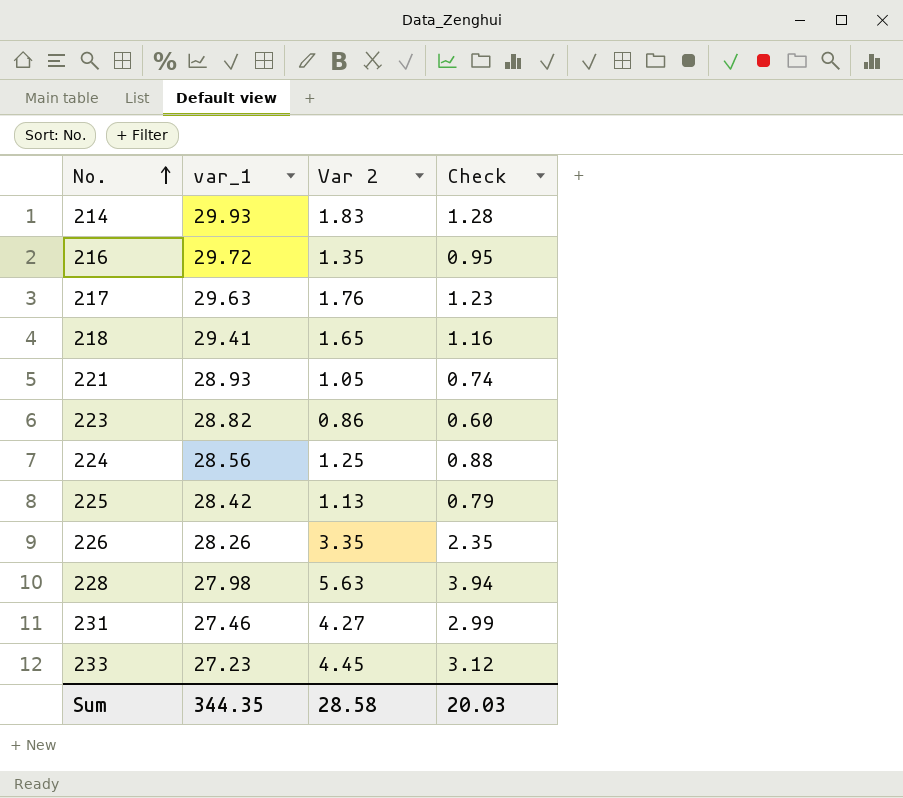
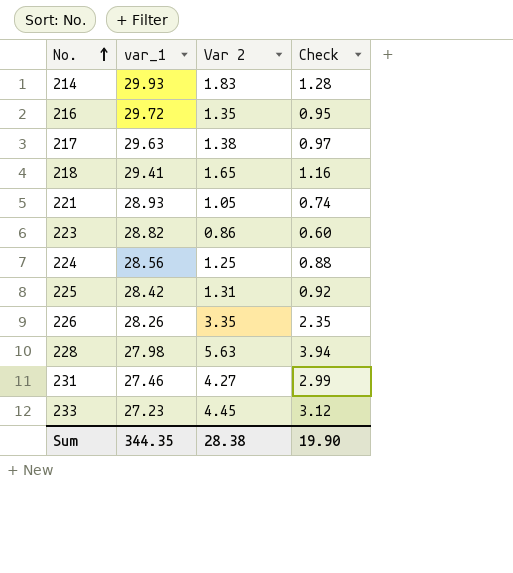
217 | Var 2: 1.76 -> 1.38
217 | Check: 1.23 -> 0.97
225 | Var 2: 1.13 -> 1.31
225 | Check: 0.79 -> 0.92
Sum | Var 2: 28.58 -> 28.38
Sum | Check: 20.03 -> 19.90

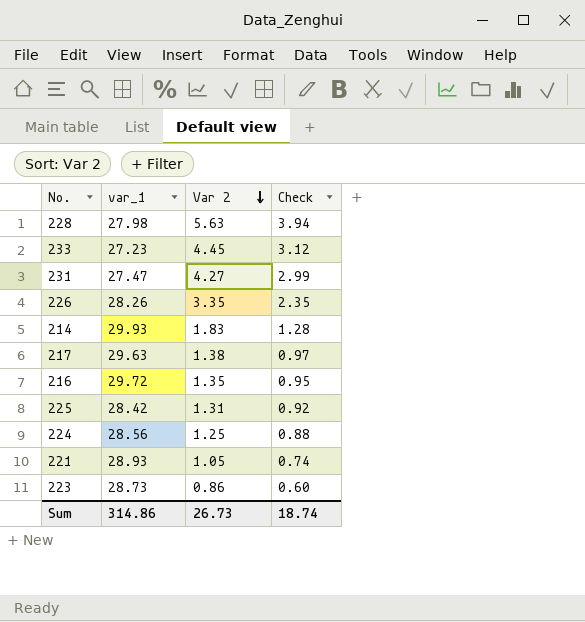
row order: No. ascending -> Var 2 descending
row 218: 29.41 | 1.65 | 1.16 -> none
231 | var_1: 27.46 -> 27.47
223 | var_1: 28.82 -> 28.73
Sum | var_1: 344.35 -> 314.86
Sum | Var 2: 28.38 -> 26.73
Sum | Check: 19.90 -> 18.74

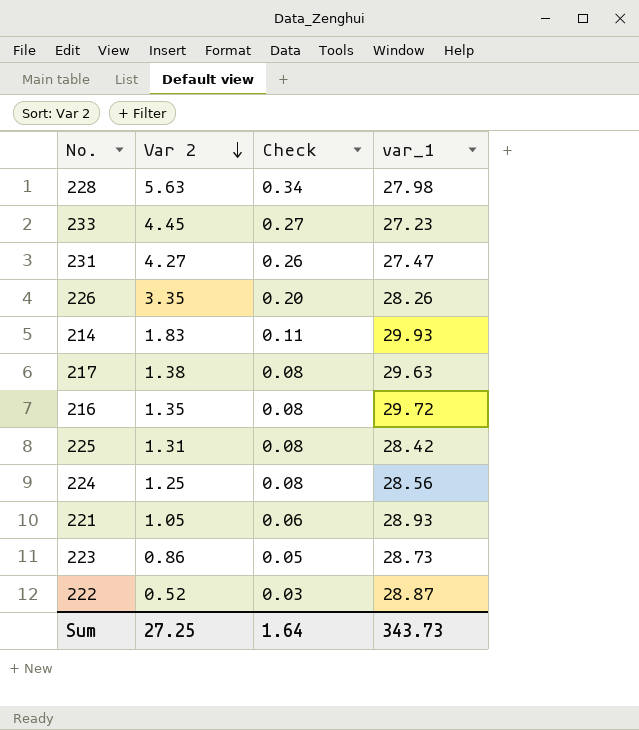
column Check | formula: [Var 2] * 0.7 -> [Var 2] * 0.06
column var_1 | position: 2 -> 4
row 222: none -> 0.52 | 0.03 | 28.87
Sum | Var 2: 26.73 -> 27.25
Sum | Check: 18.74 -> 1.64
Sum | var_1: 314.86 -> 343.73

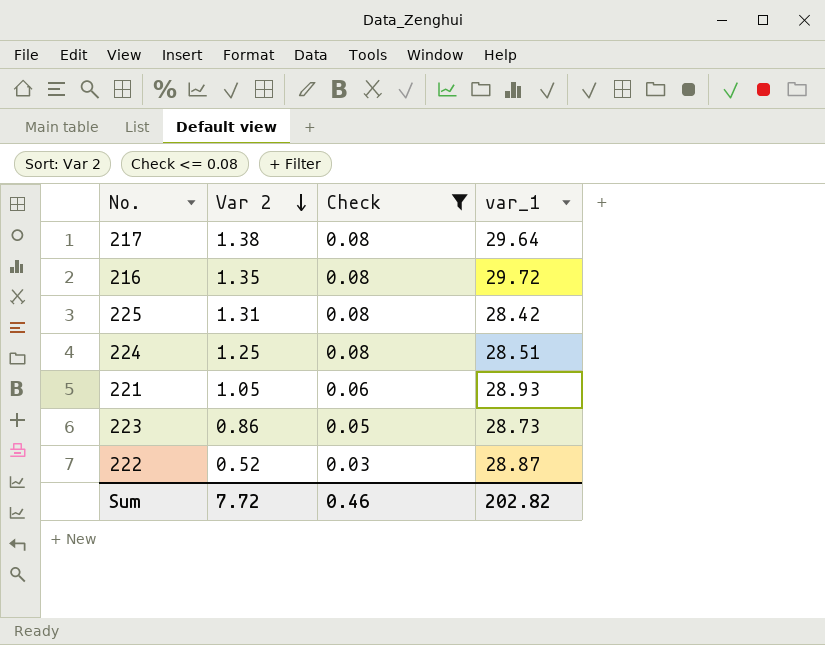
filter: none -> Check <= 0.08
217 | var_1: 29.63 -> 29.64
224 | var_1: 28.56 -> 28.51
Sum | Var 2: 27.25 -> 7.72
Sum | Check: 1.64 -> 0.46
Sum | var_1: 343.73 -> 202.82

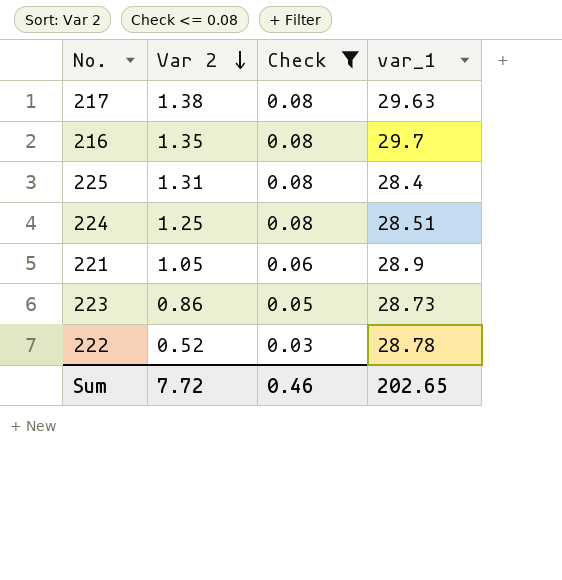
217 | var_1: 29.64 -> 29.63
216 | var_1: 29.72 -> 29.7
225 | var_1: 28.42 -> 28.4
221 | var_1: 28.93 -> 28.9
222 | var_1: 28.87 -> 28.78
Sum | var_1: 202.82 -> 202.65

